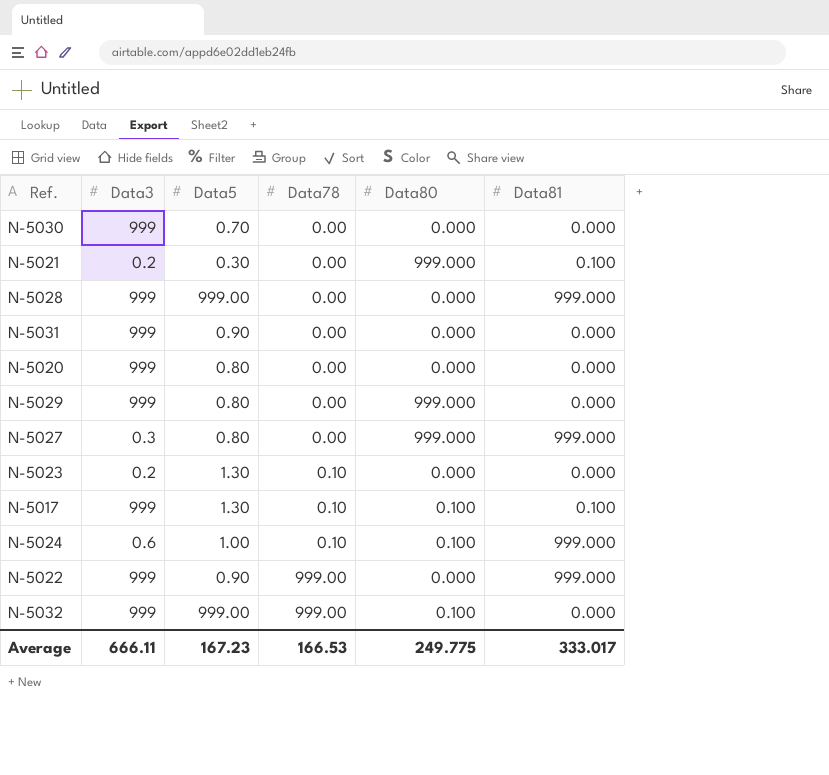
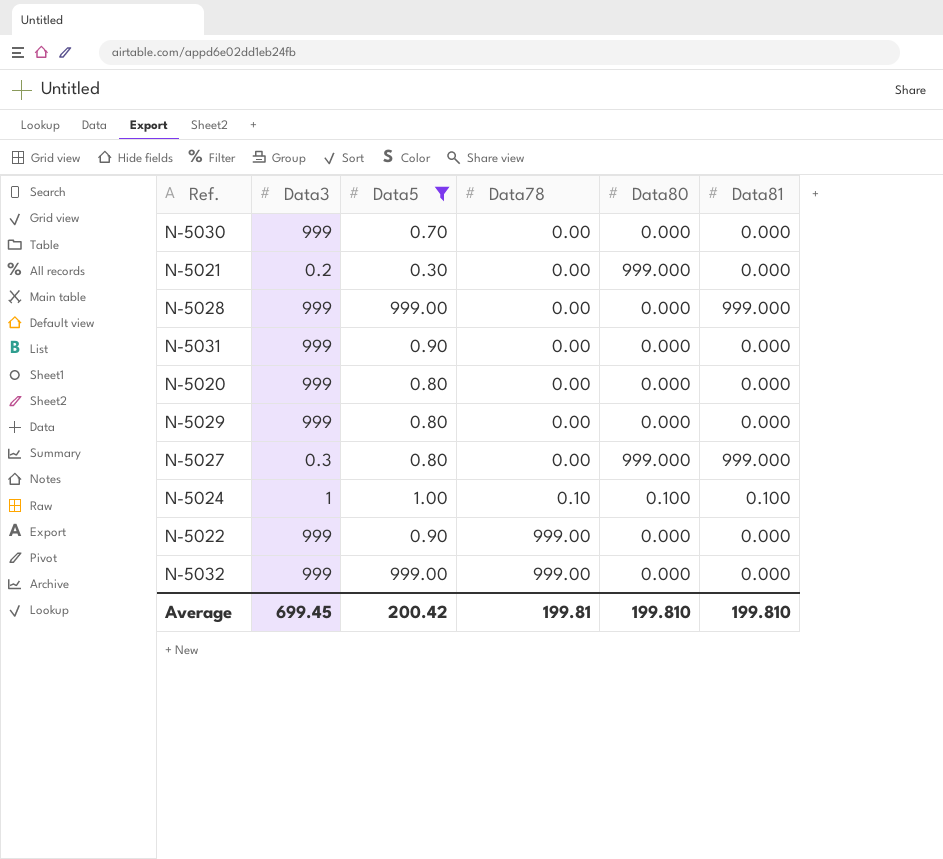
filter: none -> Data5 != 1.30
N-5021 | Data81: 0.100 -> 0.000
N-5029 | Data80: 999.000 -> 0.000
N-5024 | Data3: 0.6 -> 1
N-5024 | Data81: 999.000 -> 0.100
N-5022 | Data81: 999.000 -> 0.000
N-5032 | Data80: 0.100 -> 0.000
Average | Data3: 666.11 -> 699.45
Average | Data5: 167.23 -> 200.42
Average | Data78: 166.53 -> 199.81
Average | Data80: 249.775 -> 199.810
Average | Data81: 333.017 -> 199.810

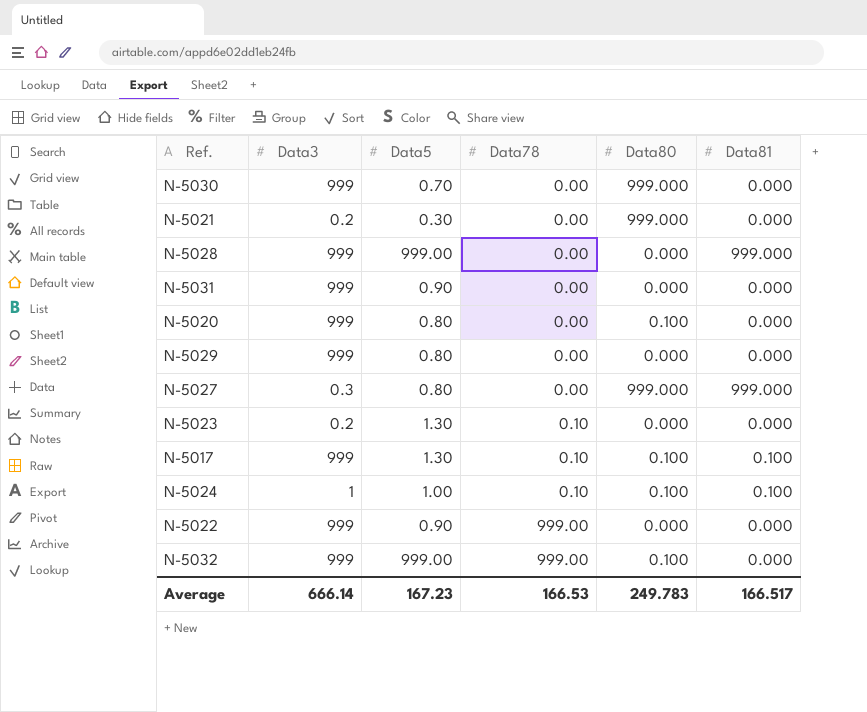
filter: Data5 != 1.30 -> none
N-5030 | Data80: 0.000 -> 999.000
N-5020 | Data80: 0.000 -> 0.100
N-5032 | Data80: 0.000 -> 0.100
Average | Data3: 699.45 -> 666.14
Average | Data5: 200.42 -> 167.23
Average | Data78: 199.81 -> 166.53
Average | Data80: 199.810 -> 249.783
Average | Data81: 199.810 -> 166.517

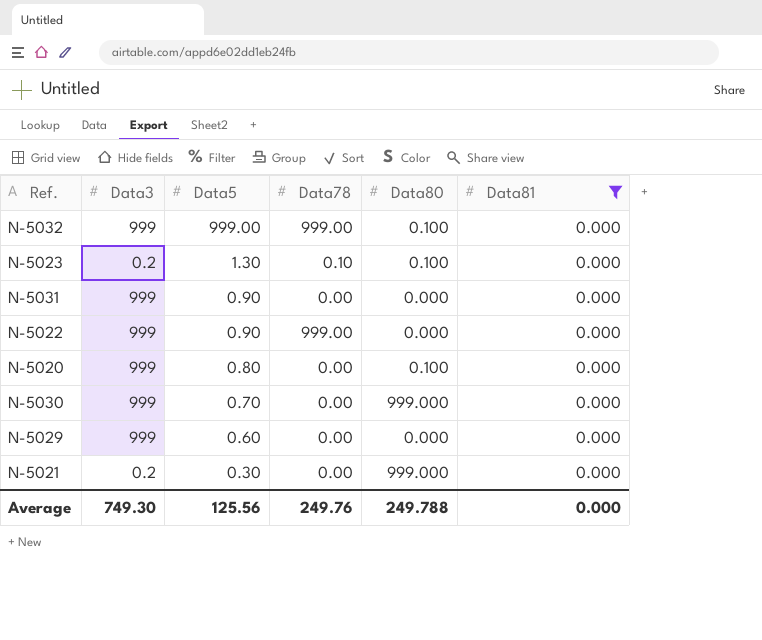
filter: none -> Data81 = 0.000
row order: Data78 ascending -> Data5 descending
N-5023 | Data80: 0.000 -> 0.100
N-5029 | Data5: 0.80 -> 0.60
Average | Data3: 666.14 -> 749.30
Average | Data5: 167.23 -> 125.56
Average | Data78: 166.53 -> 249.76
Average | Data80: 249.783 -> 249.788
Average | Data81: 166.517 -> 0.000

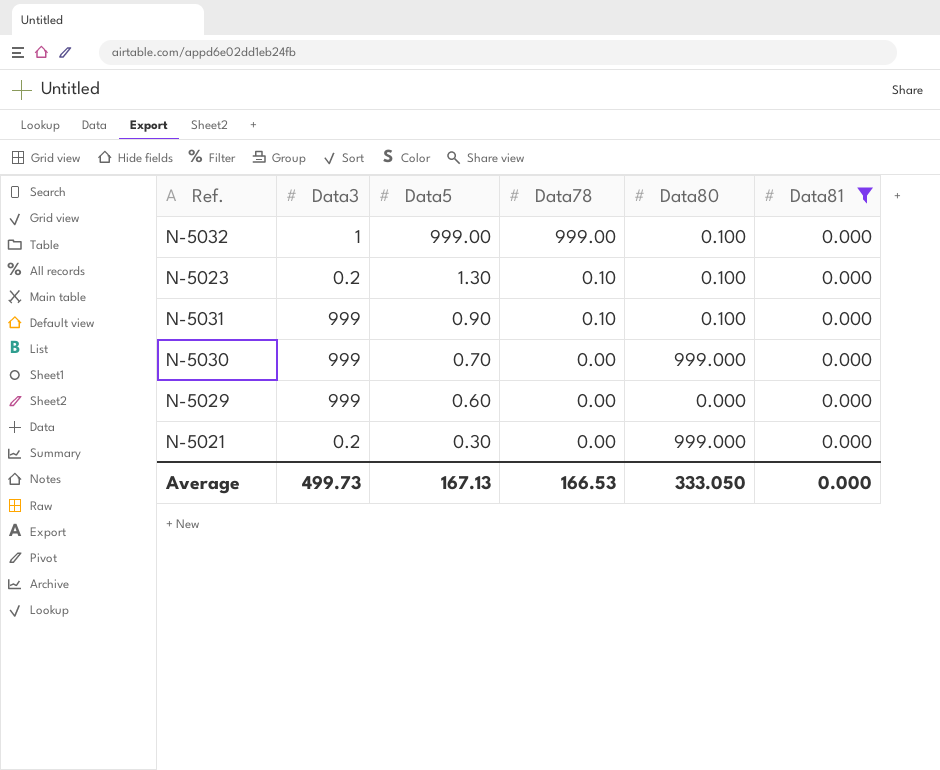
row N-5022: 999 | 0.90 | 999.00 | 0.000 | 0.000 -> none
row N-5020: 999 | 0.80 | 0.00 | 0.100 | 0.000 -> none
N-5032 | Data3: 999 -> 1
N-5031 | Data78: 0.00 -> 0.10
N-5031 | Data80: 0.000 -> 0.100
Average | Data3: 749.30 -> 499.73
Average | Data5: 125.56 -> 167.13
Average | Data78: 249.76 -> 166.53
Average | Data80: 249.788 -> 333.050

